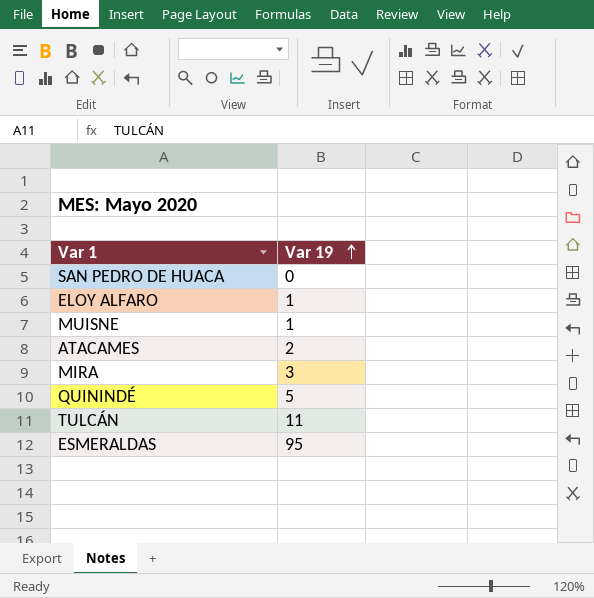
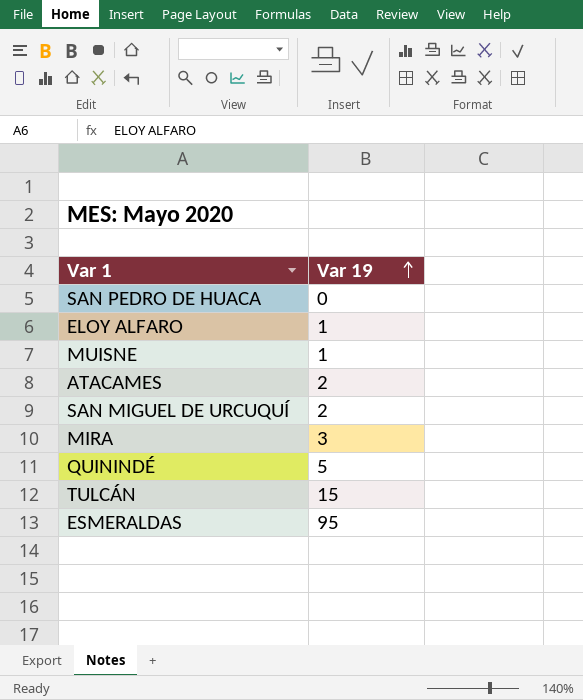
row SAN MIGUEL DE URCUQUÍ: none -> 2
TULCÁN | Var 19: 11 -> 15

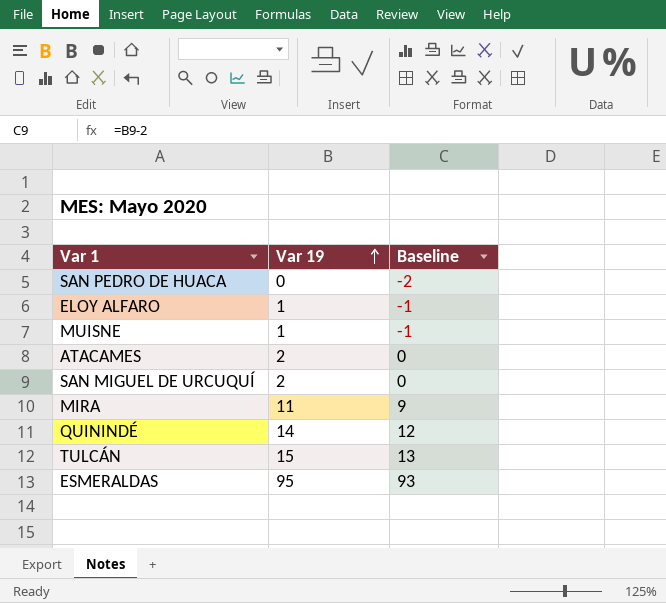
column Baseline | formula: none -> [Var 19] - 2
MIRA | Var 19: 3 -> 11
QUININDÉ | Var 19: 5 -> 14

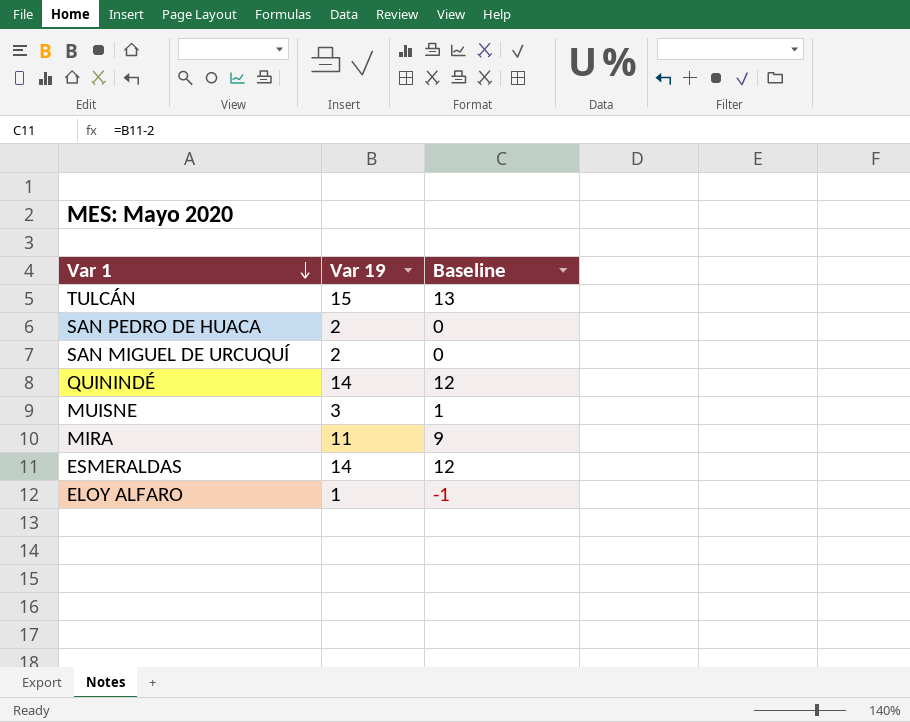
row order: Var 19 ascending -> Var 1 descending
row ATACAMES: 2 | 0 -> none
SAN PEDRO DE HUACA | Var 19: 0 -> 2
SAN PEDRO DE HUACA | Baseline: -2 -> 0
MUISNE | Var 19: 1 -> 3
MUISNE | Baseline: -1 -> 1
ESMERALDAS | Var 19: 95 -> 14
ESMERALDAS | Baseline: 93 -> 12

